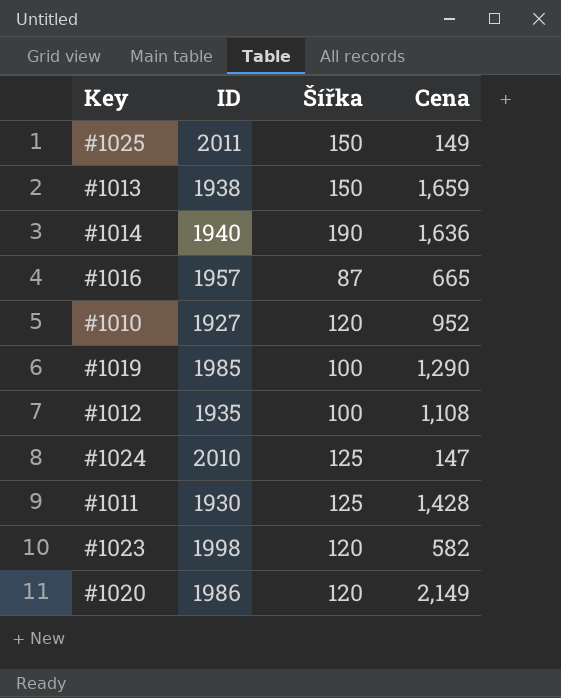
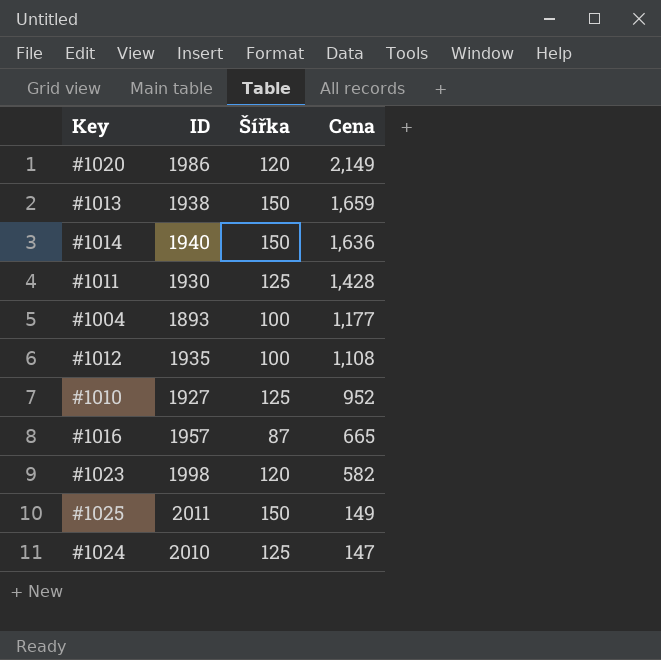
row order: none -> Cena descending
row #1019: 1985 | 100 | 1,290 -> none
#1014 | Šířka: 190 -> 150
row #1004: none -> 1893 | 100 | 1,177
#1010 | Šířka: 120 -> 125

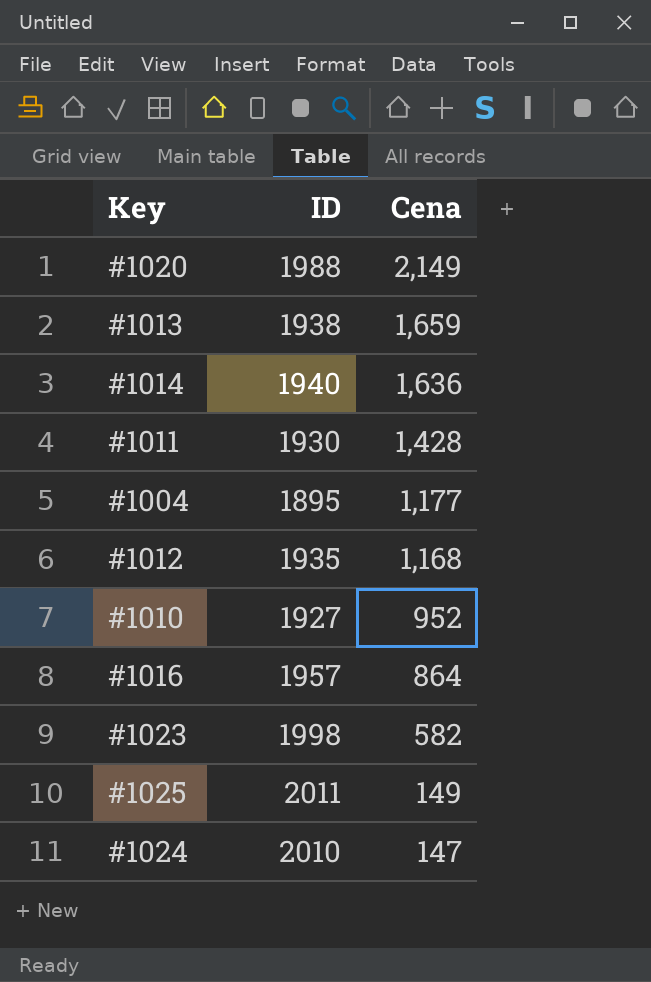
column Šířka | position: 3 -> none
#1020 | ID: 1986 -> 1988
#1004 | ID: 1893 -> 1895
#1012 | Cena: 1,108 -> 1,168
#1016 | Cena: 665 -> 864

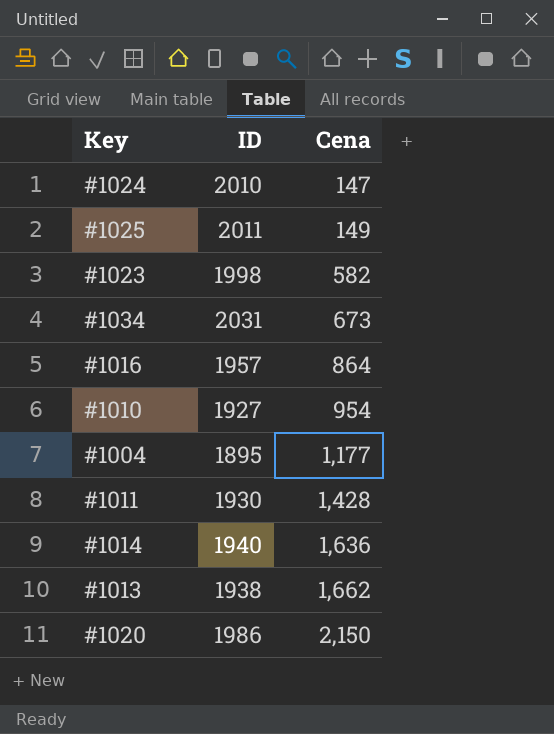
row order: Cena descending -> Cena ascending
row #1012: 1935 | 1,168 -> none
row #1034: none -> 2031 | 673
#1010 | Cena: 952 -> 954
#1013 | Cena: 1,659 -> 1,662
#1020 | ID: 1988 -> 1986
#1020 | Cena: 2,149 -> 2,150

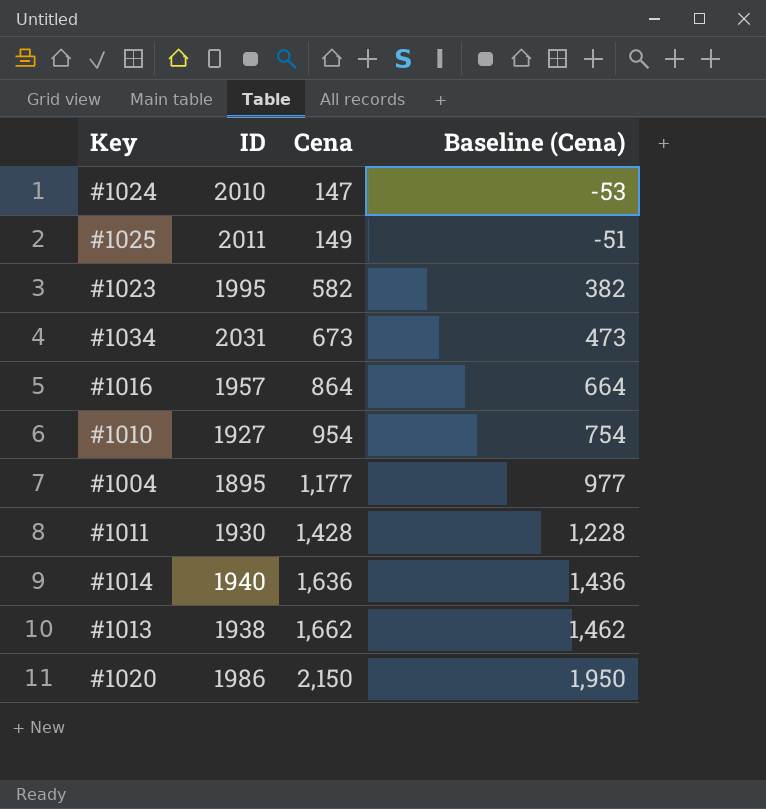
column Baseline (Cena) | formula: none -> [Cena] - 200
#1023 | ID: 1998 -> 1995

